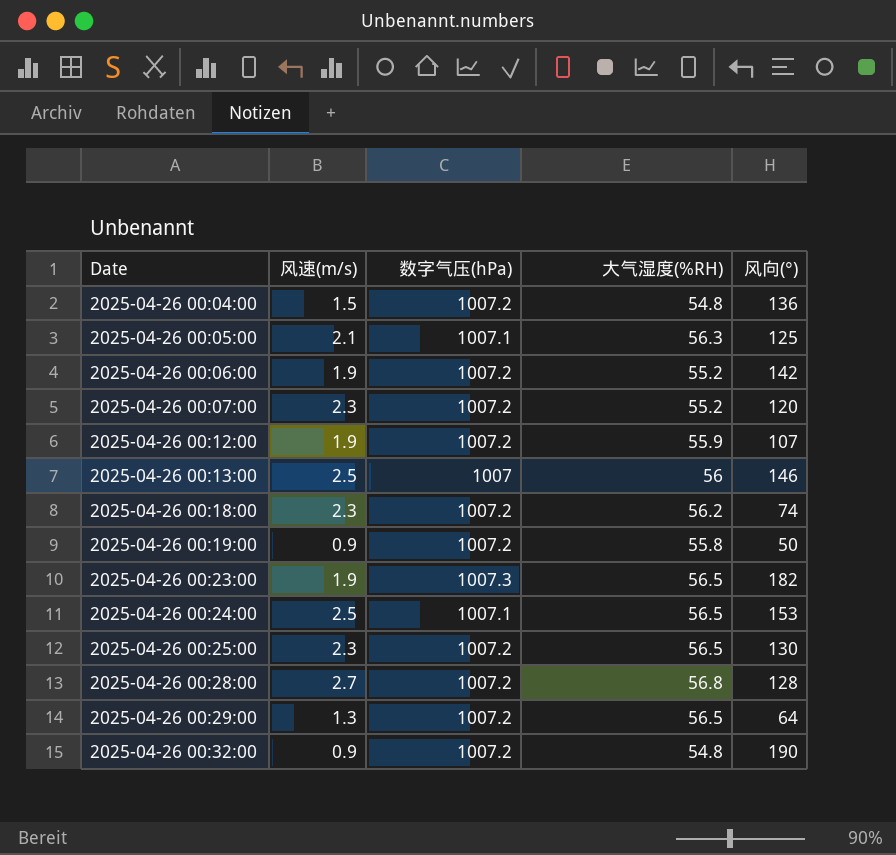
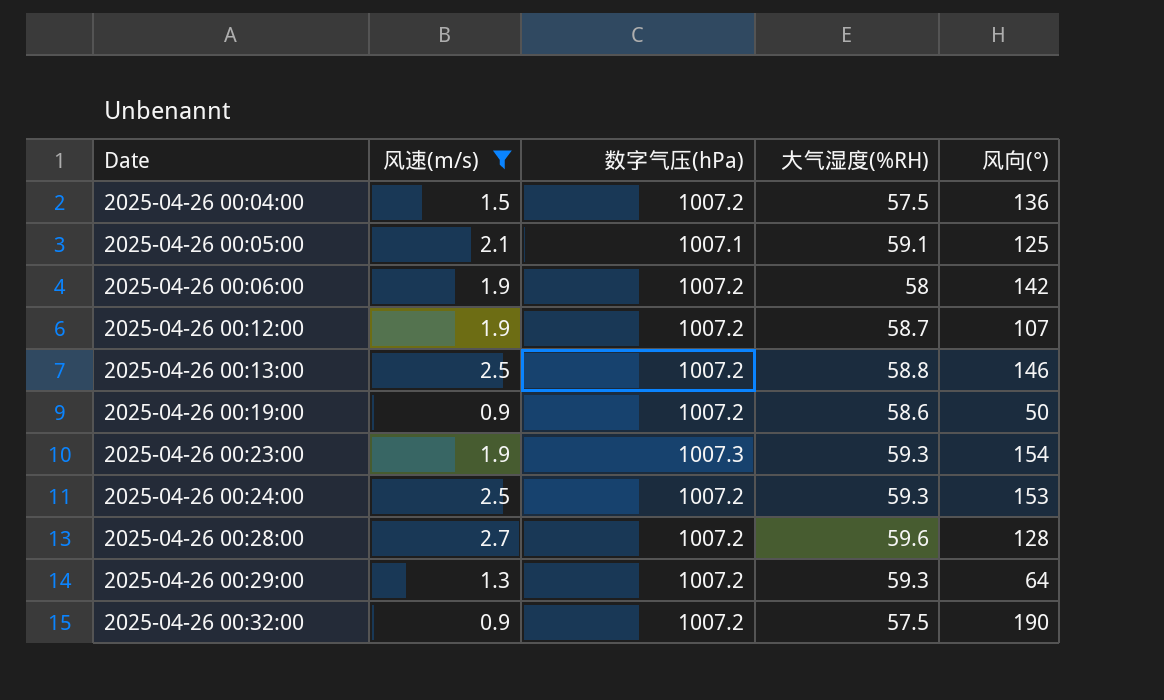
filter: none -> 风速(m/s) != 2.3
2025-04-26 00:04:00 | 大气湿度(%RH): 54.8 -> 57.5
2025-04-26 00:05:00 | 大气湿度(%RH): 56.3 -> 59.1
2025-04-26 00:06:00 | 大气湿度(%RH): 55.2 -> 58
2025-04-26 00:12:00 | 大气湿度(%RH): 55.9 -> 58.7
2025-04-26 00:13:00 | 数字气压(hPa): 1007 -> 1007.2
2025-04-26 00:13:00 | 大气湿度(%RH): 56 -> 58.8
2025-04-26 00:19:00 | 大气湿度(%RH): 55.8 -> 58.6
2025-04-26 00:23:00 | 大气湿度(%RH): 56.5 -> 59.3
2025-04-26 00:23:00 | 风向(°): 182 -> 154
2025-04-26 00:24:00 | 数字气压(hPa): 1007.1 -> 1007.2
2025-04-26 00:24:00 | 大气湿度(%RH): 56.5 -> 59.3
2025-04-26 00:28:00 | 大气湿度(%RH): 56.8 -> 59.6
2025-04-26 00:29:00 | 大气湿度(%RH): 56.5 -> 59.3
2025-04-26 00:32:00 | 大气湿度(%RH): 54.8 -> 57.5

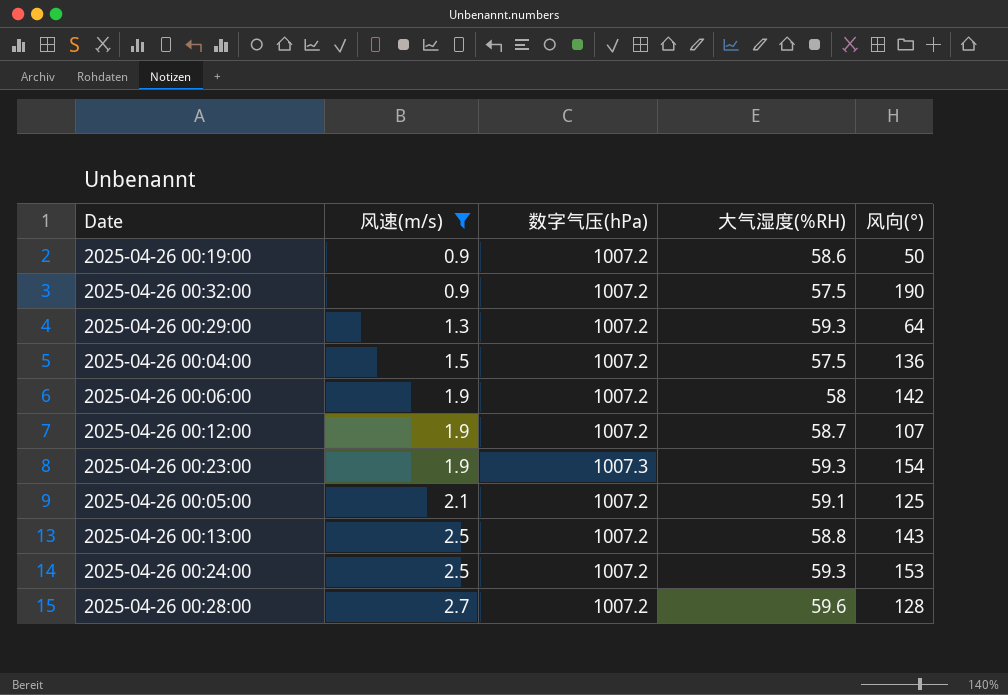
row order: Date ascending -> 风速(m/s) ascending
2025-04-26 00:05:00 | 数字气压(hPa): 1007.1 -> 1007.2
2025-04-26 00:13:00 | 风向(°): 146 -> 143

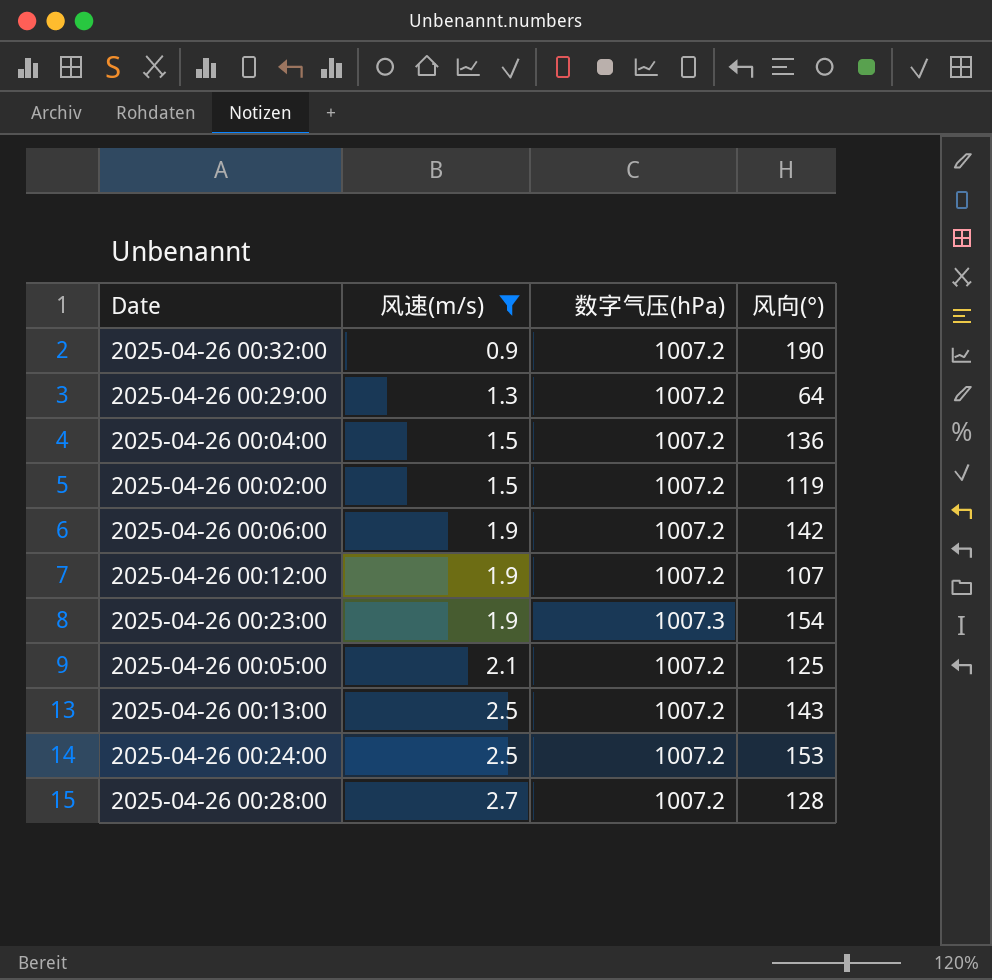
column 大气湿度(%RH) | position: 4 -> none
row 2025-04-26 00:19:00: 0.9 | 1007.2 | 58.6 | 50 -> none
row 2025-04-26 00:02:00: none -> 1.5 | 1007.2 | 119

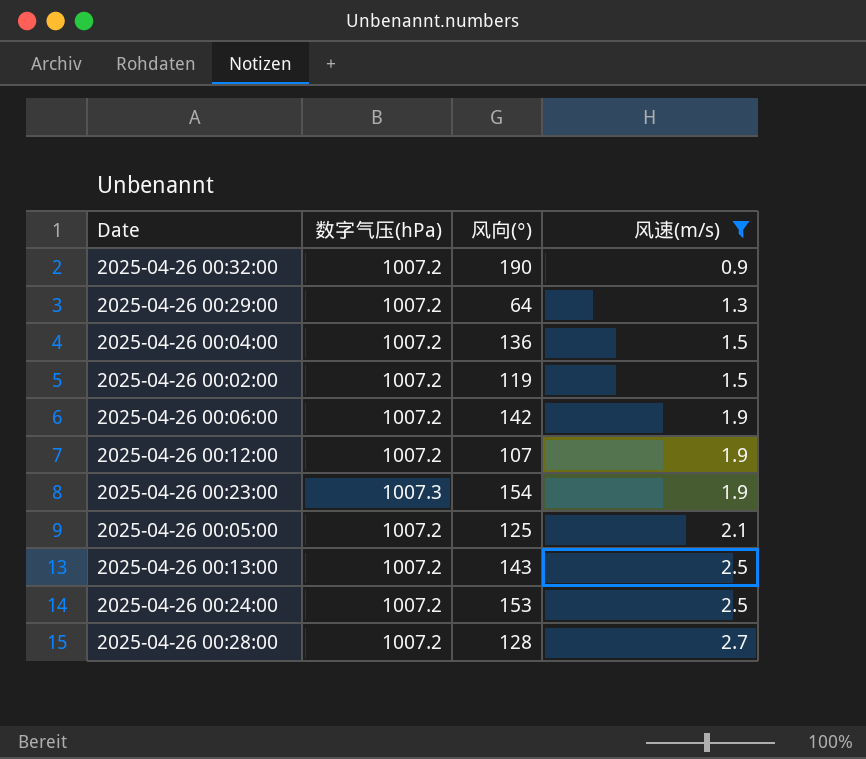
column 风速(m/s) | position: 2 -> 4

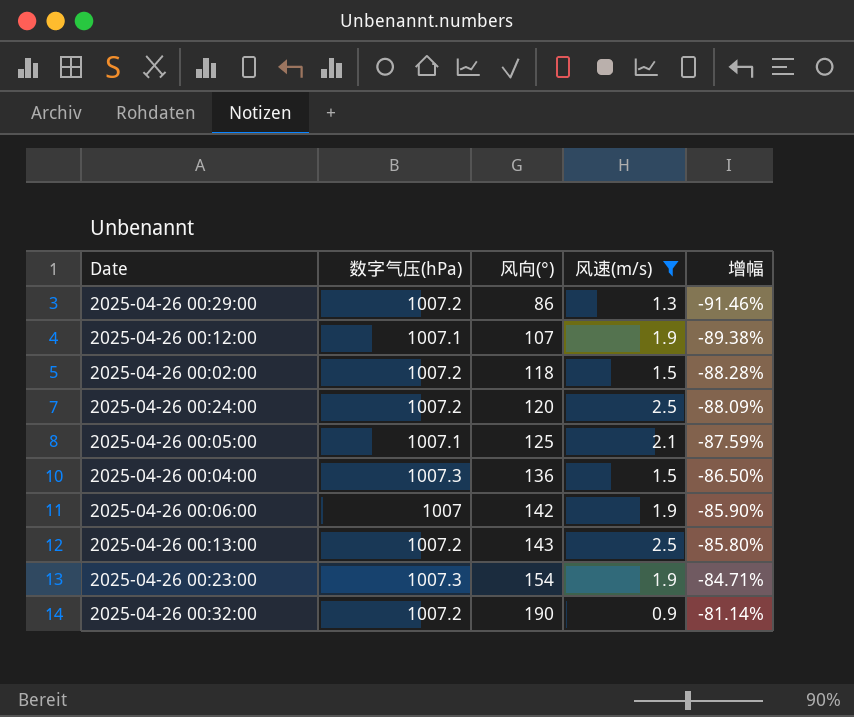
row order: 风速(m/s) ascending -> 风向(°) ascending
column 增幅 | formula: none -> ([风向(°)] - [数字气压(hPa)]) / [数字气压(hPa)]
row 2025-04-26 00:28:00: 1007.2 | 128 | 2.7 -> none
2025-04-26 00:29:00 | 风向(°): 64 -> 86
2025-04-26 00:12:00 | 数字气压(hPa): 1007.2 -> 1007.1
2025-04-26 00:02:00 | 风向(°): 119 -> 118
2025-04-26 00:24:00 | 风向(°): 153 -> 120
2025-04-26 00:05:00 | 数字气压(hPa): 1007.2 -> 1007.1
2025-04-26 00:04:00 | 数字气压(hPa): 1007.2 -> 1007.3
2025-04-26 00:06:00 | 数字气压(hPa): 1007.2 -> 1007

